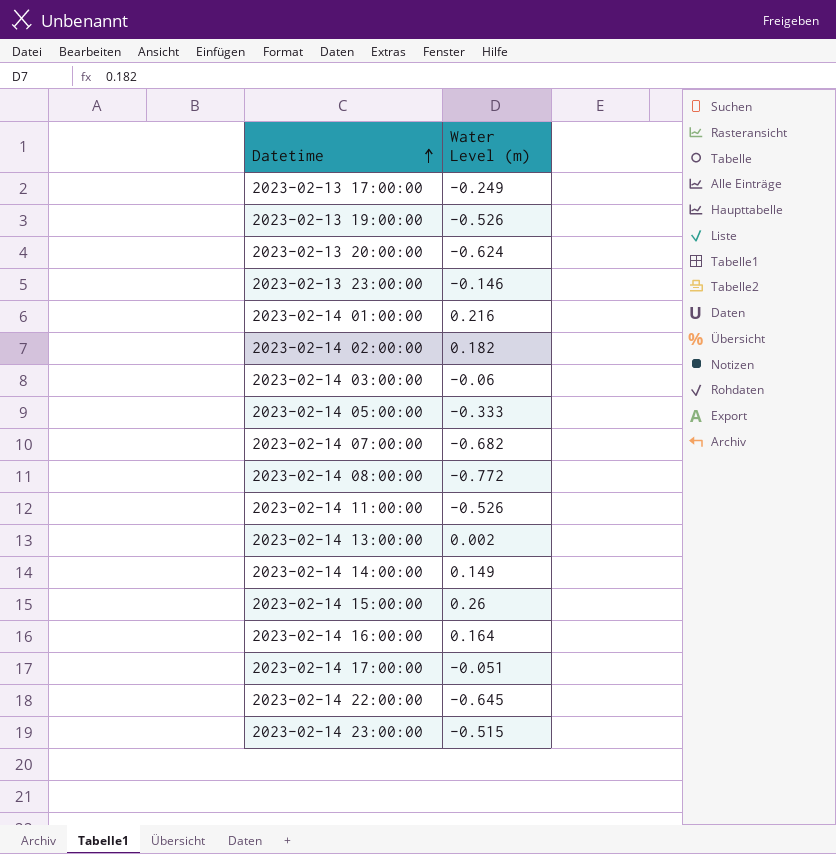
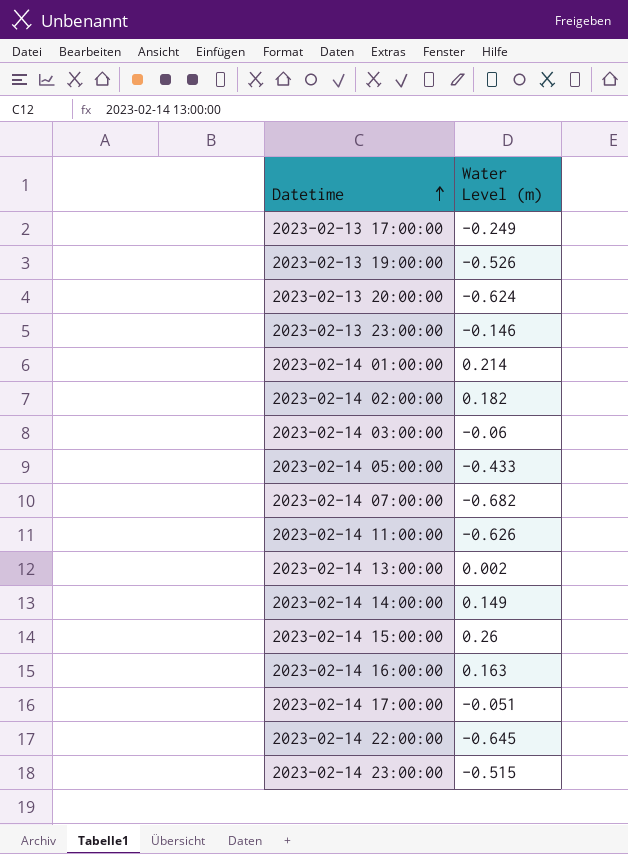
row 2023-02-14 08:00:00: -0.772 -> none
2023-02-14 01:00:00 | Water Level (m): 0.216 -> 0.214
2023-02-14 05:00:00 | Water Level (m): -0.333 -> -0.433
2023-02-14 11:00:00 | Water Level (m): -0.526 -> -0.626
2023-02-14 16:00:00 | Water Level (m): 0.164 -> 0.163

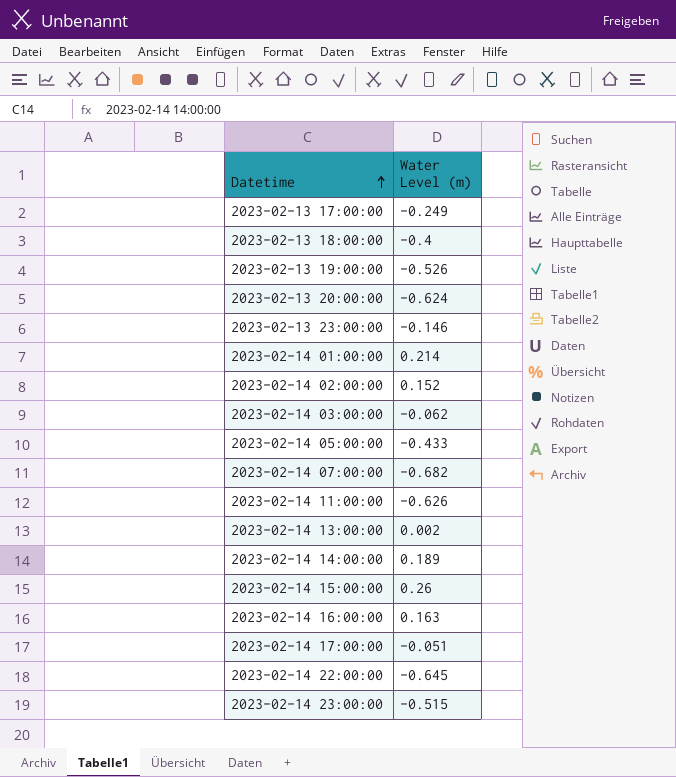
row 2023-02-13 18:00:00: none -> -0.4
2023-02-14 02:00:00 | Water Level (m): 0.182 -> 0.152
2023-02-14 03:00:00 | Water Level (m): -0.06 -> -0.062
2023-02-14 14:00:00 | Water Level (m): 0.149 -> 0.189

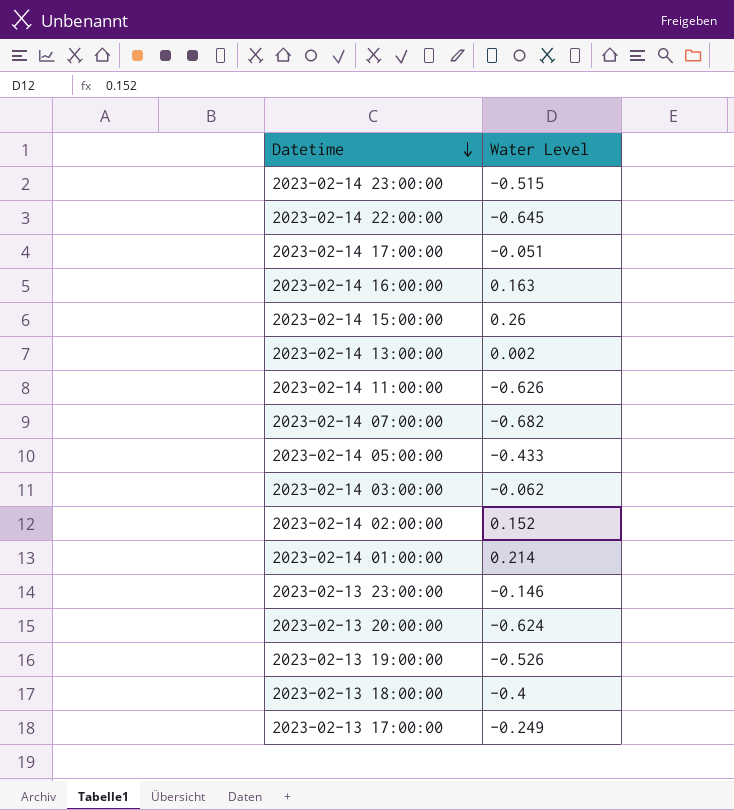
row order: Datetime ascending -> Datetime descending
column name: Water Level (m) -> Water Level
row 2023-02-14 14:00:00: 0.189 -> none

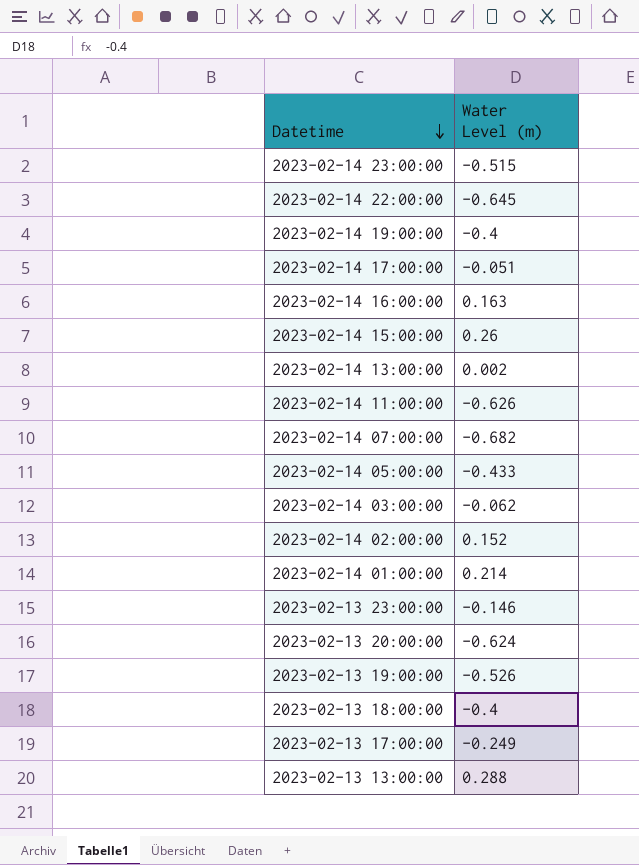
column name: Water Level -> Water Level (m)
row 2023-02-14 19:00:00: none -> -0.4
row 2023-02-13 13:00:00: none -> 0.288

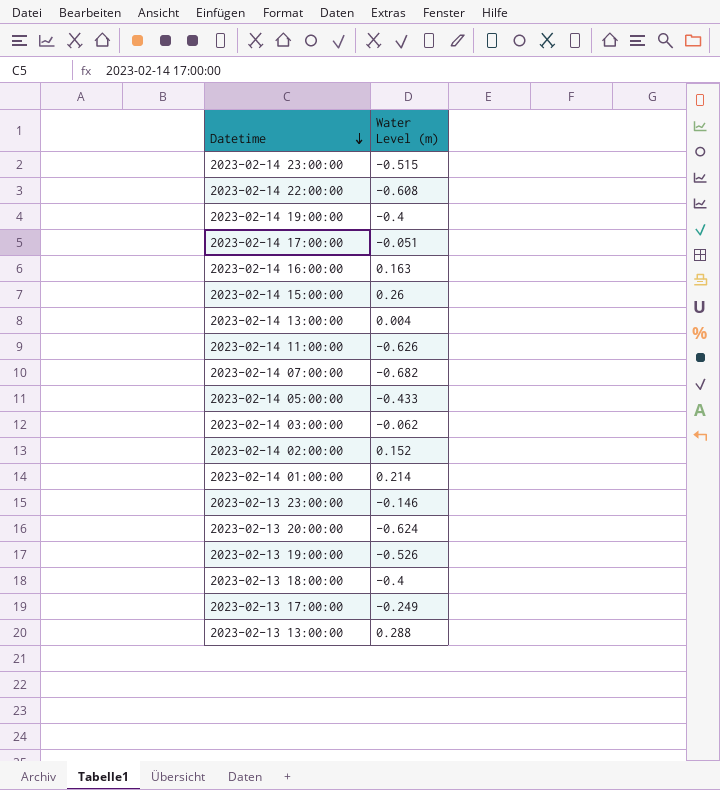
2023-02-14 22:00:00 | Water Level (m): -0.645 -> -0.608
2023-02-14 13:00:00 | Water Level (m): 0.002 -> 0.004

